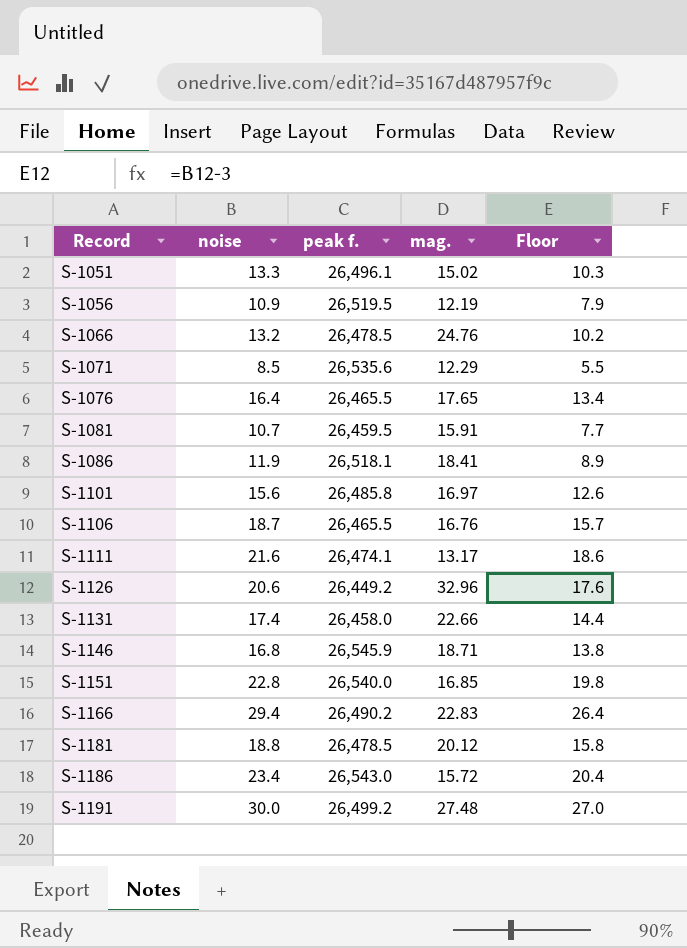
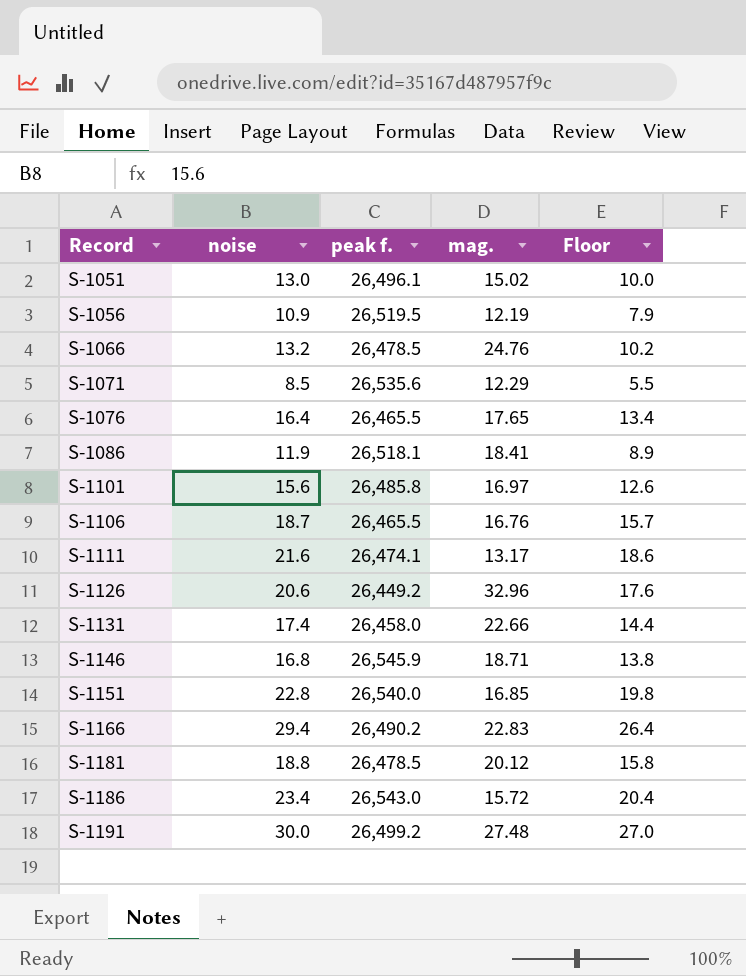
row S-1081: 10.7 | 26,459.5 | 15.91 | 7.7 -> none
S-1051 | noise: 13.3 -> 13.0
S-1051 | Floor: 10.3 -> 10.0

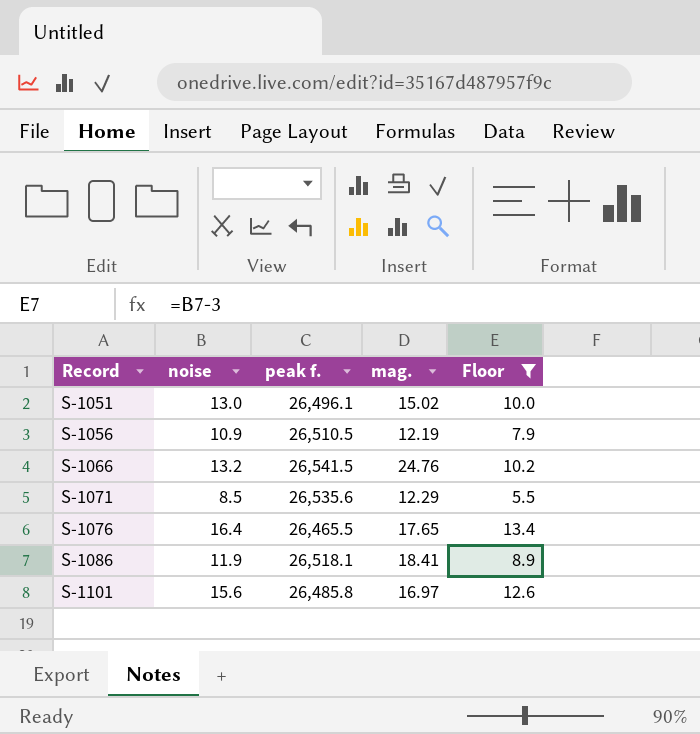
filter: none -> Floor <= 13.4
S-1056 | peak f.: 26,519.5 -> 26,510.5
S-1066 | peak f.: 26,478.5 -> 26,541.5

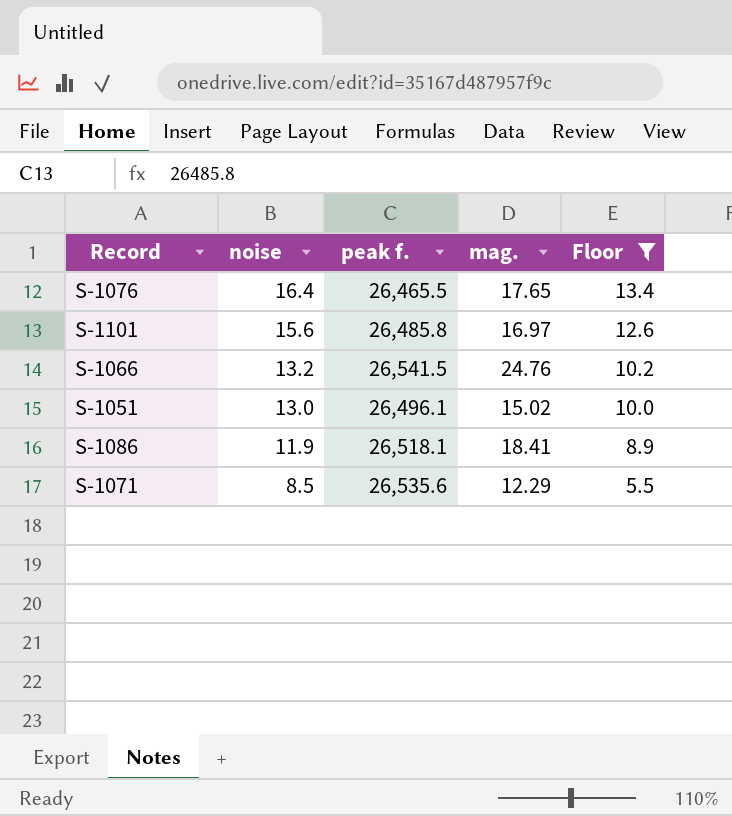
row order: Record ascending -> noise descending
row S-1056: 10.9 | 26,510.5 | 12.19 | 7.9 -> none

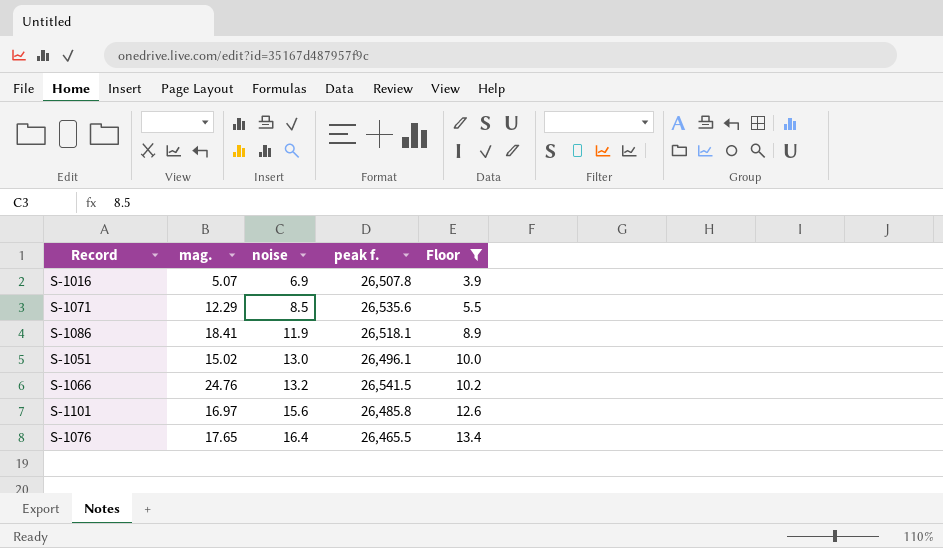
row order: noise descending -> noise ascending
column mag. | position: 4 -> 2
row S-1016: none -> 5.07 | 6.9 | 26,507.8 | 3.9

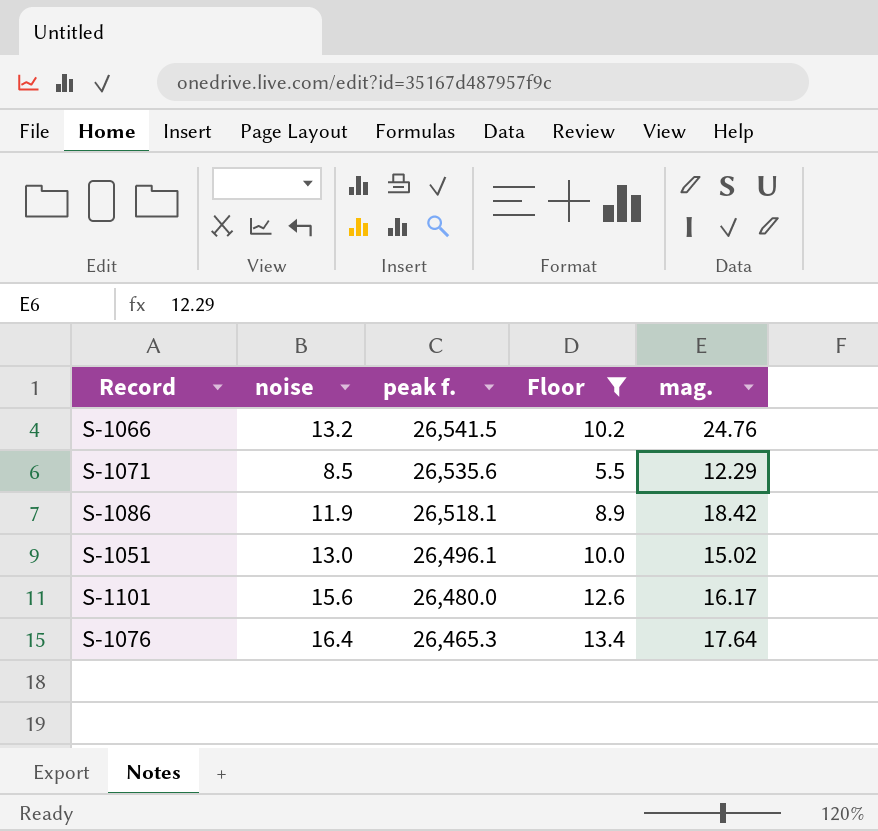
row order: noise ascending -> peak f. descending
column mag. | position: 2 -> 5
row S-1016: 5.07 | 6.9 | 26,507.8 | 3.9 -> none
S-1086 | mag.: 18.41 -> 18.42
S-1101 | peak f.: 26,485.8 -> 26,480.0
S-1101 | mag.: 16.97 -> 16.17
S-1076 | peak f.: 26,465.5 -> 26,465.3
S-1076 | mag.: 17.65 -> 17.64

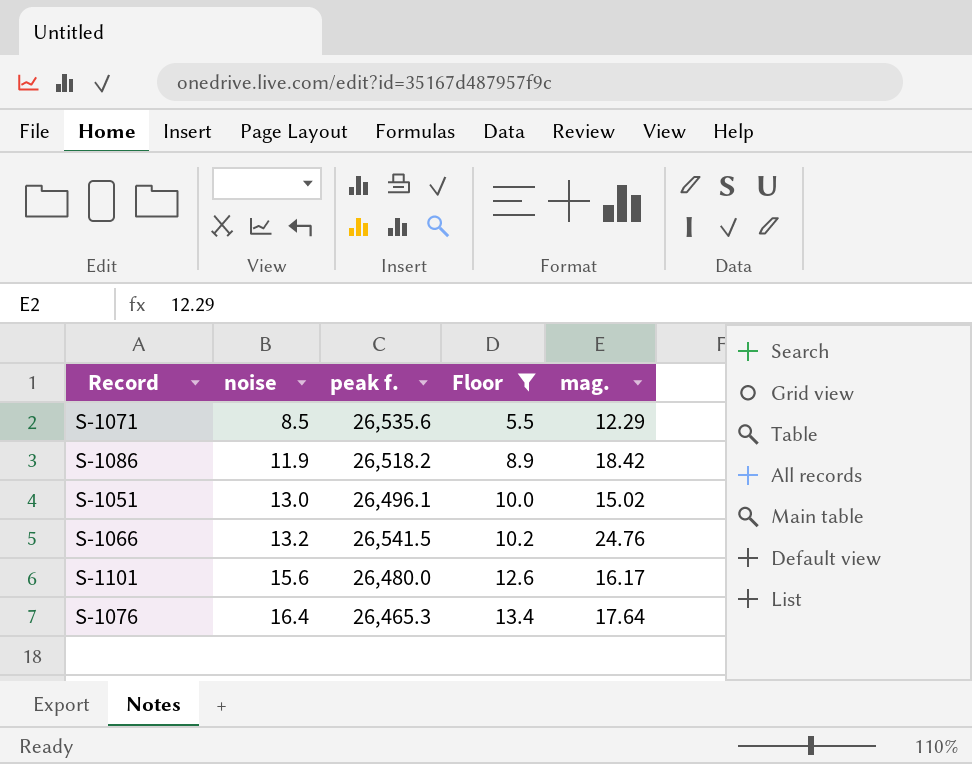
row order: peak f. descending -> noise ascending
S-1086 | peak f.: 26,518.1 -> 26,518.2

